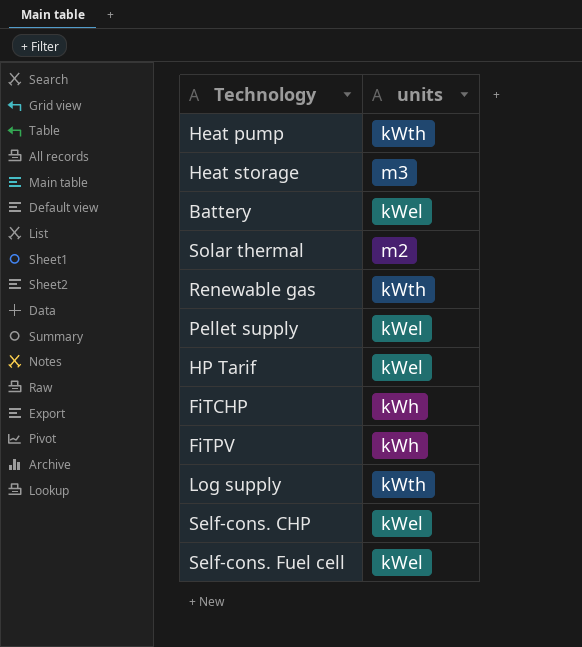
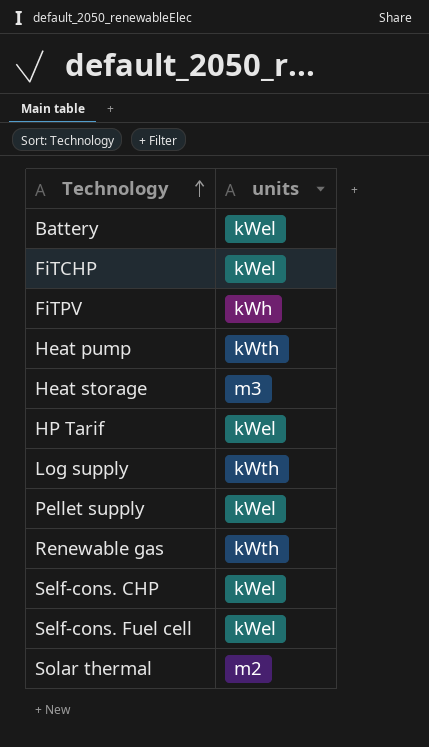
row order: none -> Technology ascending
FiTCHP | units: kWh -> kWel

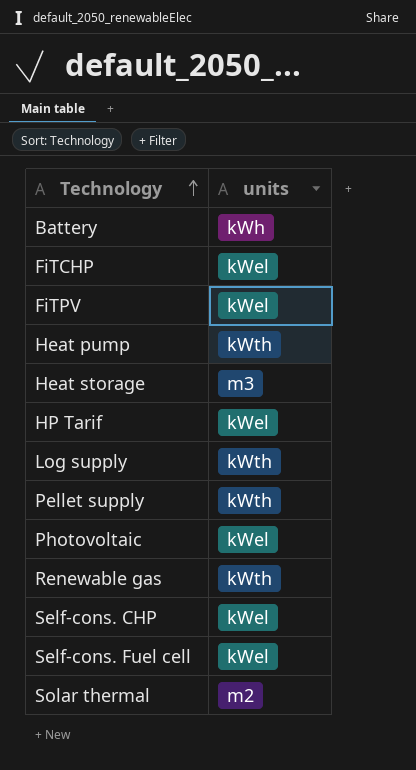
Battery | units: kWel -> kWh
FiTPV | units: kWh -> kWel
Pellet supply | units: kWel -> kWth
row Photovoltaic: none -> kWel

